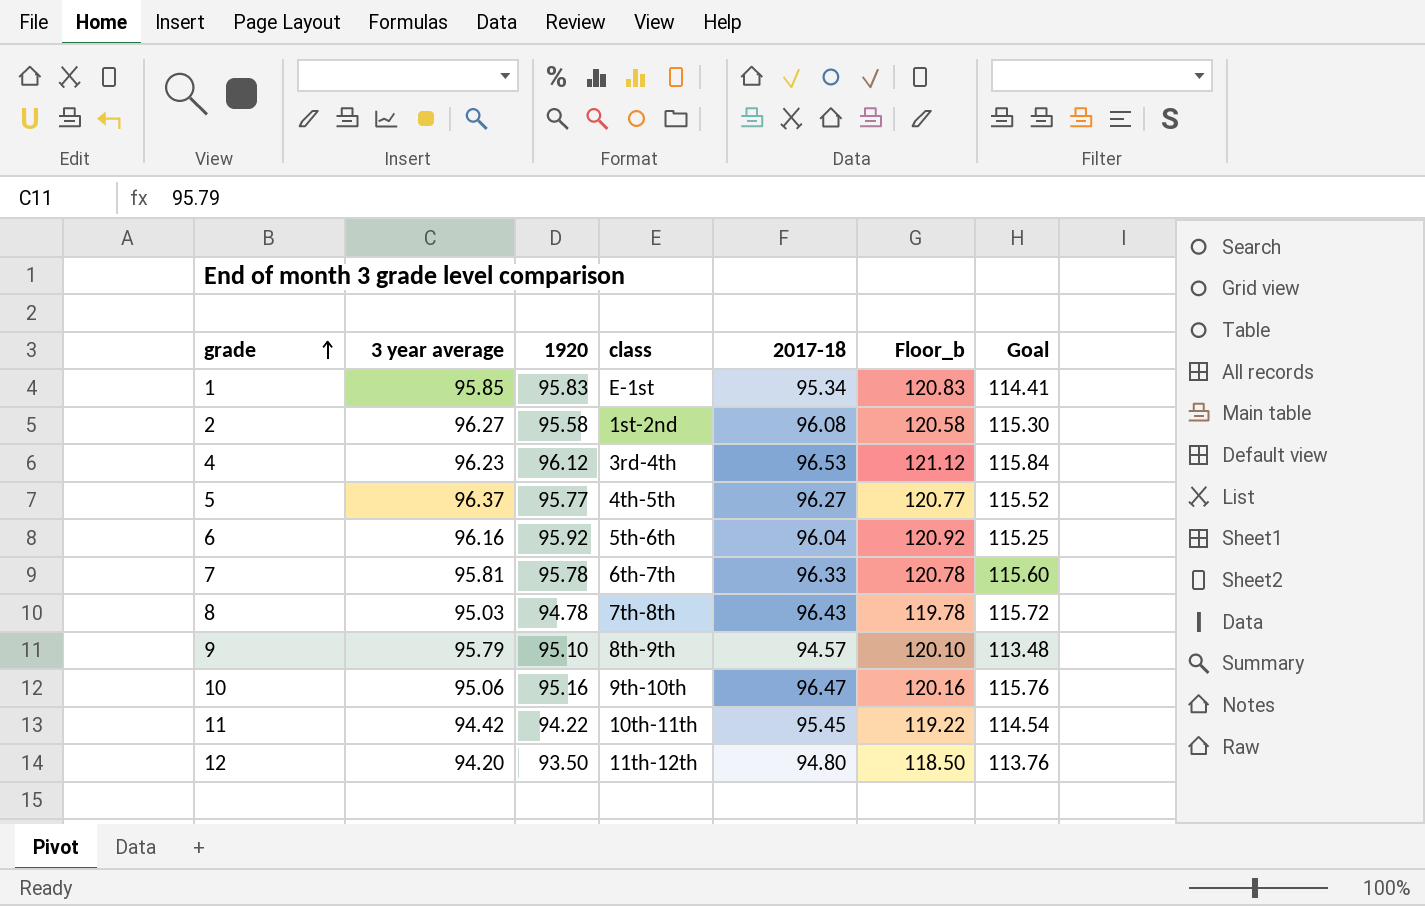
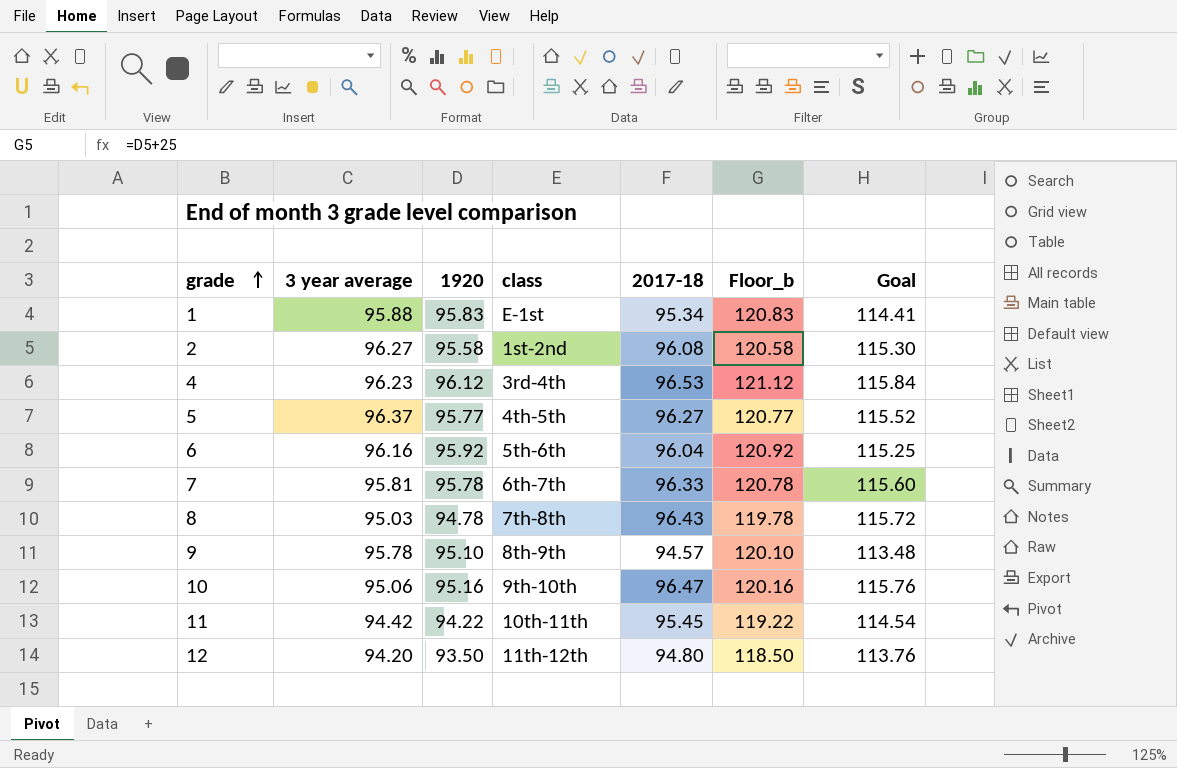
1 | 3 year average: 95.85 -> 95.88
9 | 3 year average: 95.79 -> 95.78

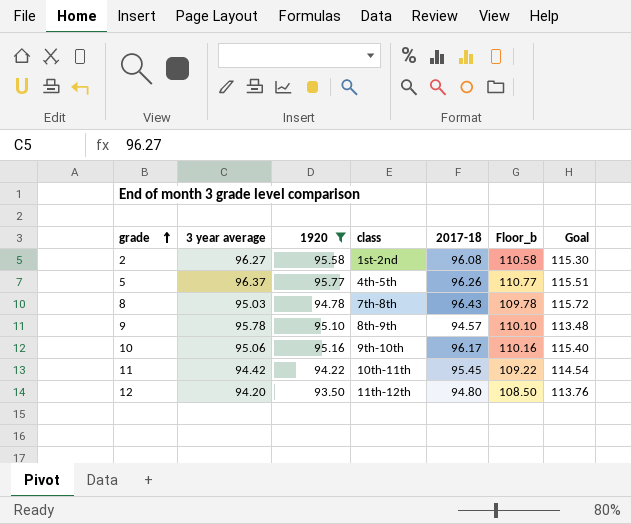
filter: none -> 1920 <= 95.77
column Floor_b | formula: [1920] + 25 -> [1920] + 15
5 | 2017-18: 96.27 -> 96.26
5 | Goal: 115.52 -> 115.51
10 | 2017-18: 96.47 -> 96.17
10 | Goal: 115.76 -> 115.40

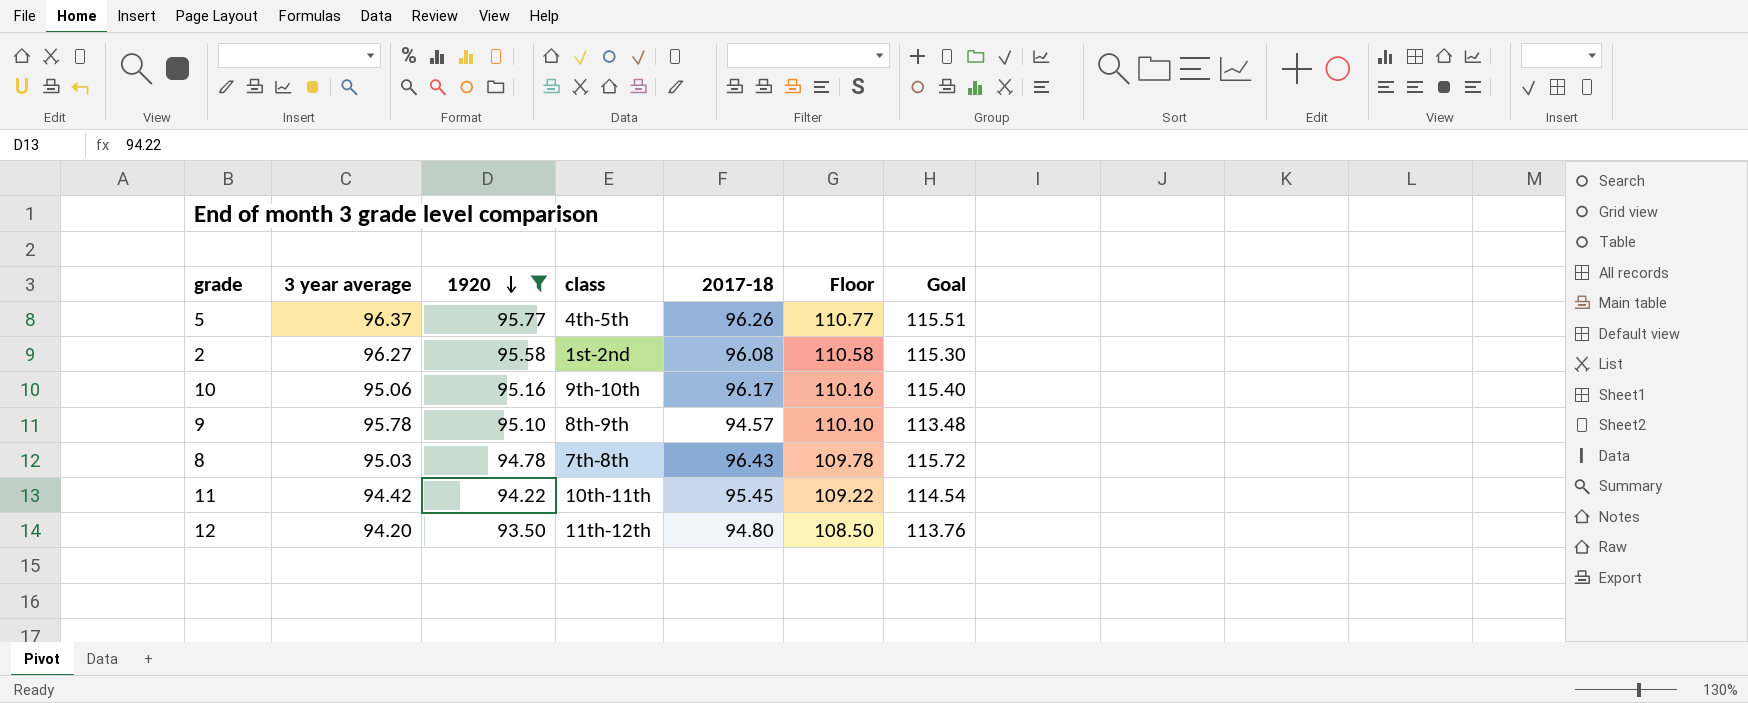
row order: grade ascending -> 1920 descending
column name: Floor_b -> Floor

